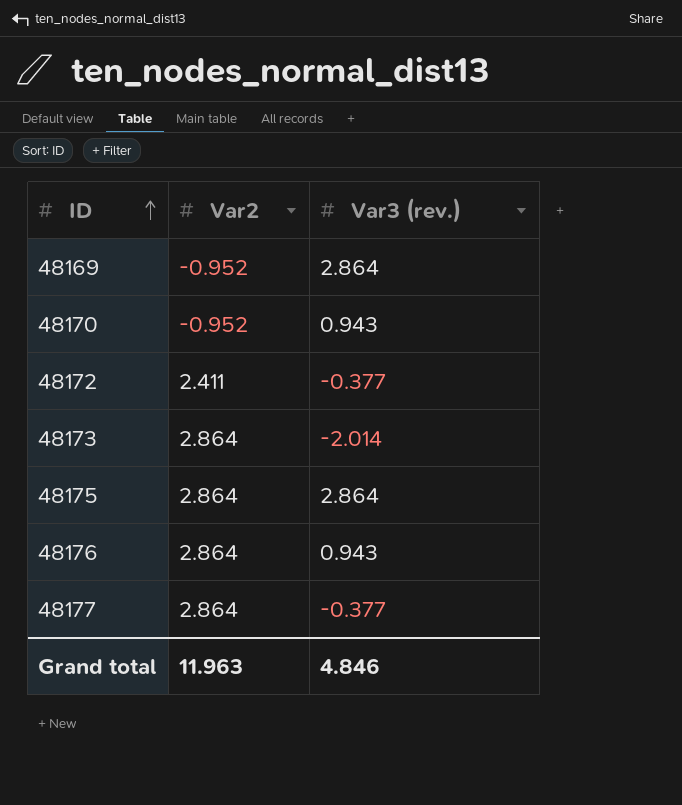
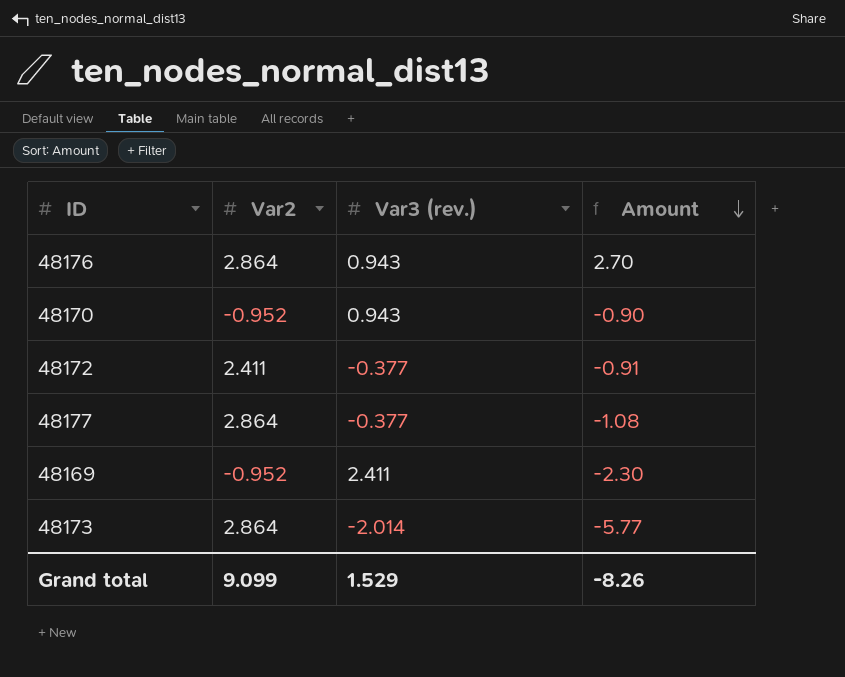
row order: ID ascending -> Amount descending
column Amount | formula: none -> [Var2] * [Var3 (rev.)]
row 48175: 2.864 | 2.864 -> none
48169 | Var3 (rev.): 2.864 -> 2.411
Grand total | Var2: 11.963 -> 9.099
Grand total | Var3 (rev.): 4.846 -> 1.529

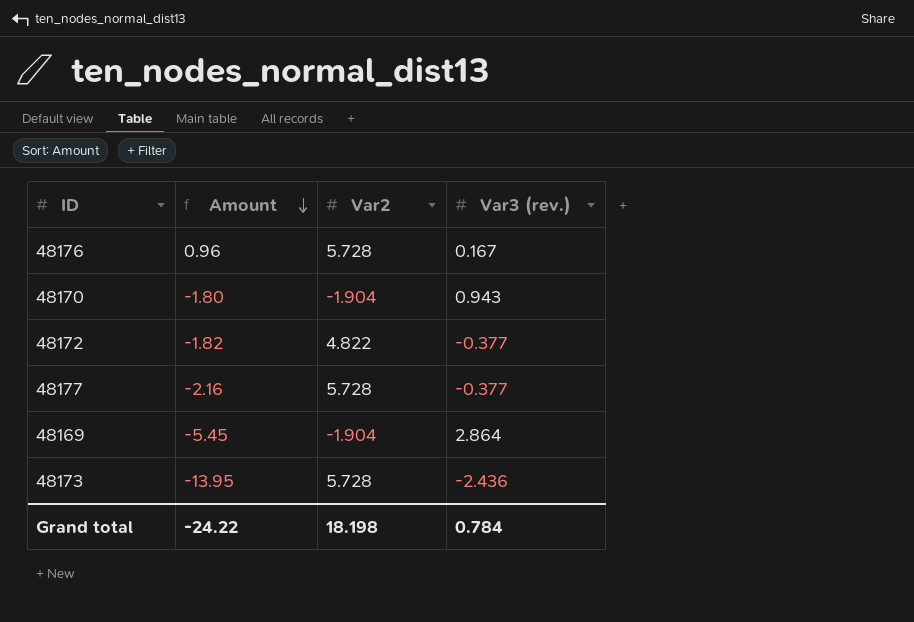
column Amount | position: 4 -> 2
48176 | Amount: 2.70 -> 0.96
48176 | Var2: 2.864 -> 5.728
48176 | Var3 (rev.): 0.943 -> 0.167
48170 | Amount: -0.90 -> -1.80
48170 | Var2: -0.952 -> -1.904
48172 | Amount: -0.91 -> -1.82
48172 | Var2: 2.411 -> 4.822
48177 | Amount: -1.08 -> -2.16
48177 | Var2: 2.864 -> 5.728
48169 | Amount: -2.30 -> -5.45
48169 | Var2: -0.952 -> -1.904
48169 | Var3 (rev.): 2.411 -> 2.864
48173 | Amount: -5.77 -> -13.95
48173 | Var2: 2.864 -> 5.728
48173 | Var3 (rev.): -2.014 -> -2.436
Grand total | Amount: -8.26 -> -24.22
Grand total | Var2: 9.099 -> 18.198
Grand total | Var3 (rev.): 1.529 -> 0.784

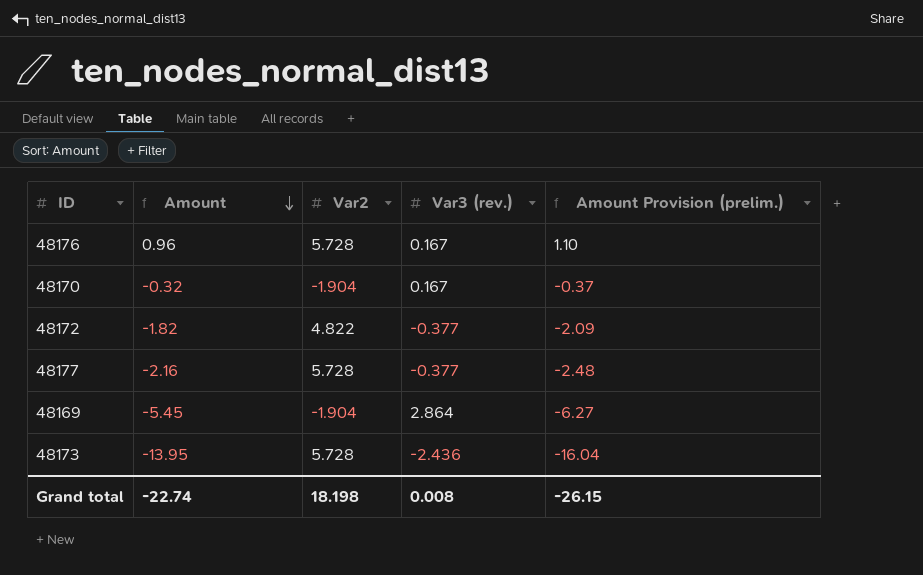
column Amount Provision (prelim.) | formula: none -> [Amount] * 1.15
48170 | Amount: -1.80 -> -0.32
48170 | Var3 (rev.): 0.943 -> 0.167
Grand total | Amount: -24.22 -> -22.74
Grand total | Var3 (rev.): 0.784 -> 0.008

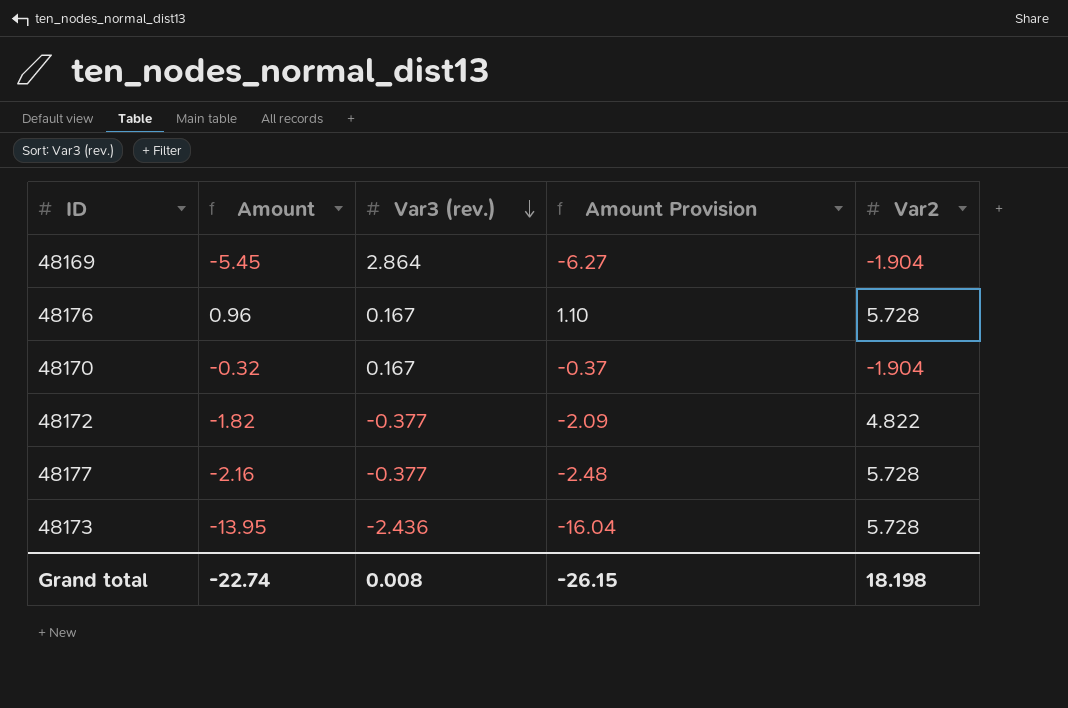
row order: Amount descending -> Var3 (rev.) descending
column name: Amount Provision (prelim.) -> Amount Provision
column Var2 | position: 3 -> 5

